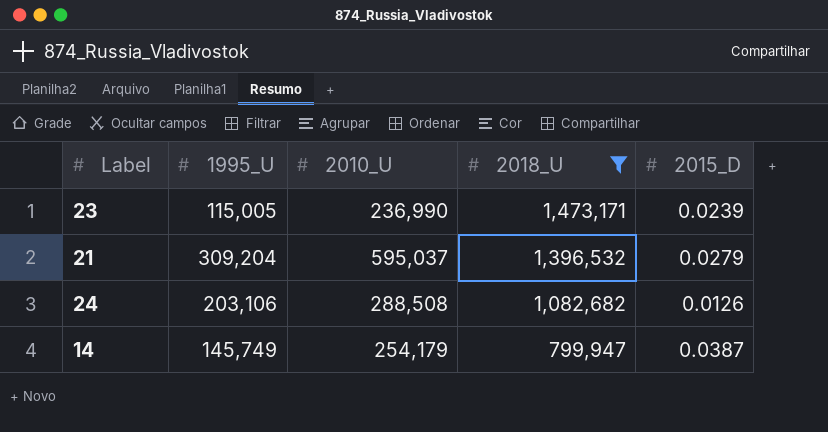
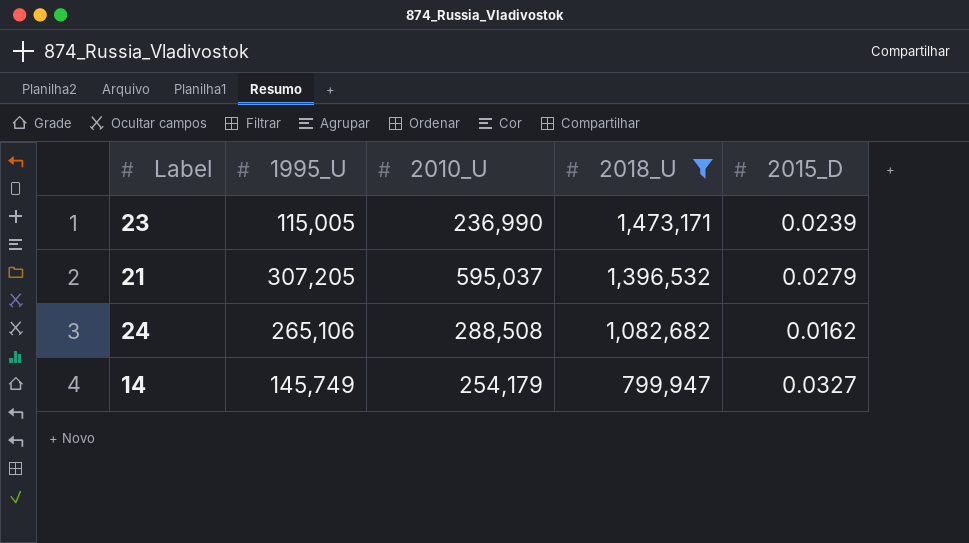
21 | 1995_U: 309,204 -> 307,205
24 | 1995_U: 203,106 -> 265,106
24 | 2015_D: 0.0126 -> 0.0162
14 | 2015_D: 0.0387 -> 0.0327

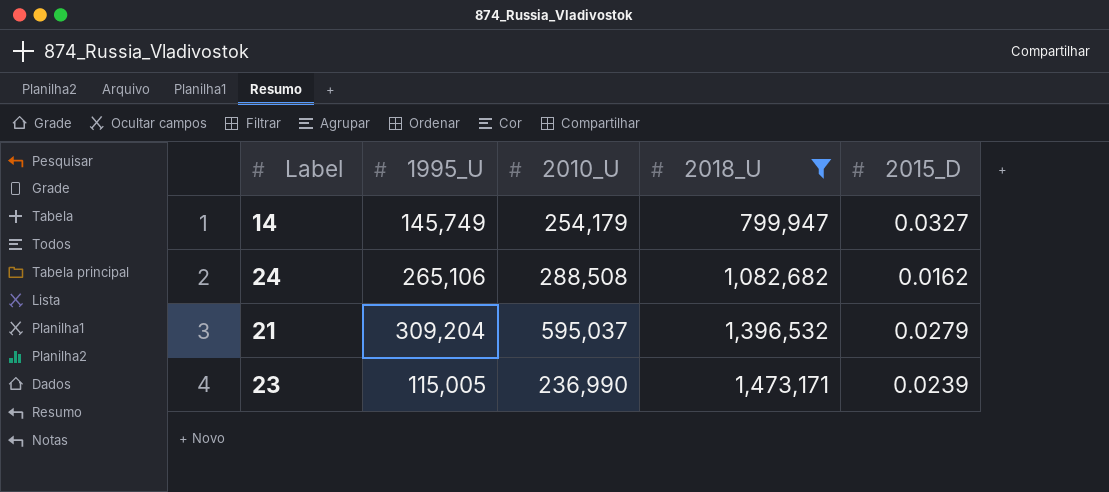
row order: 2018_U descending -> 2018_U ascending
21 | 1995_U: 307,205 -> 309,204

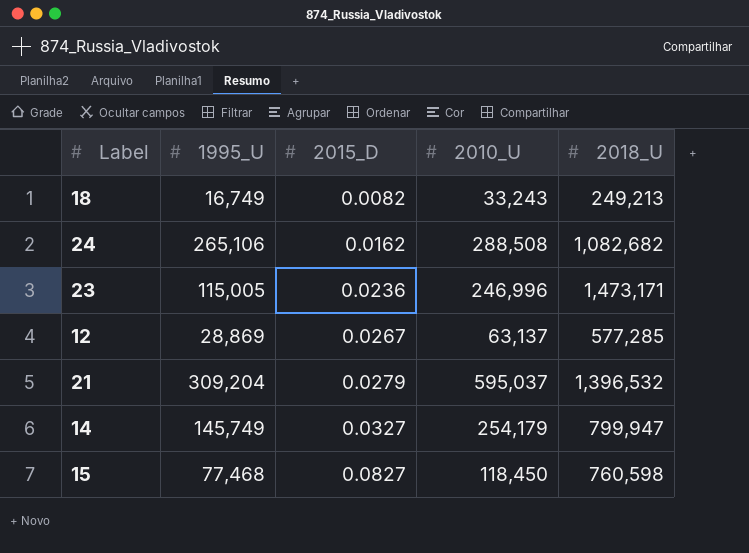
filter: 2018_U >= 799,947 -> none
row order: 2018_U ascending -> 2015_D ascending
column 2015_D | position: 5 -> 3
23 | 2015_D: 0.0239 -> 0.0236
23 | 2010_U: 236,990 -> 246,996

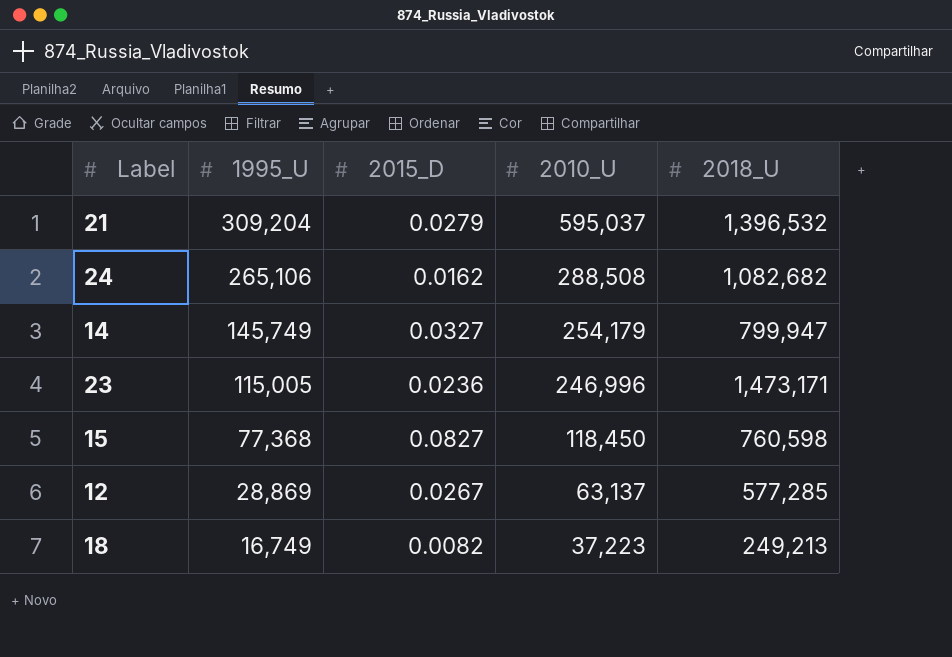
row order: 2015_D ascending -> 1995_U descending
15 | 1995_U: 77,468 -> 77,368
18 | 2010_U: 33,243 -> 37,223

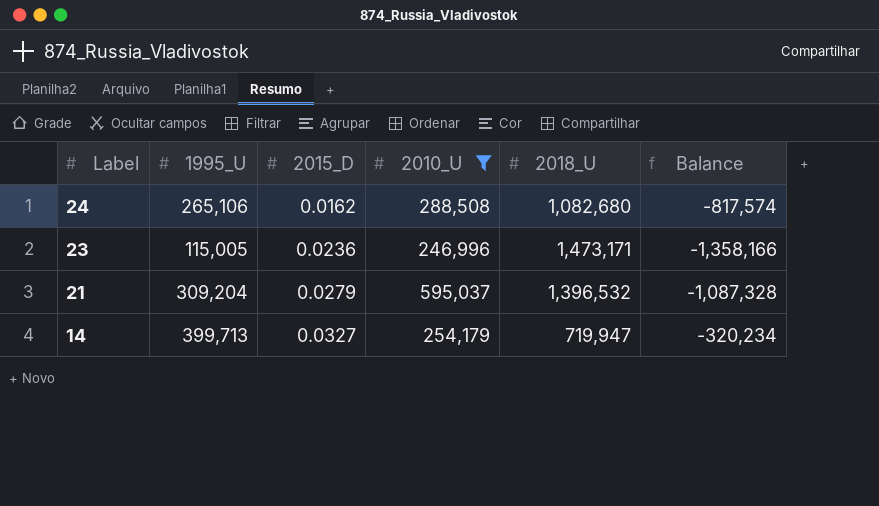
filter: none -> 2010_U >= 246,996
row order: 1995_U descending -> Label descending
column Balance | formula: none -> [1995_U] - [2018_U]
24 | 2018_U: 1,082,682 -> 1,082,680
14 | 1995_U: 145,749 -> 399,713
14 | 2018_U: 799,947 -> 719,947

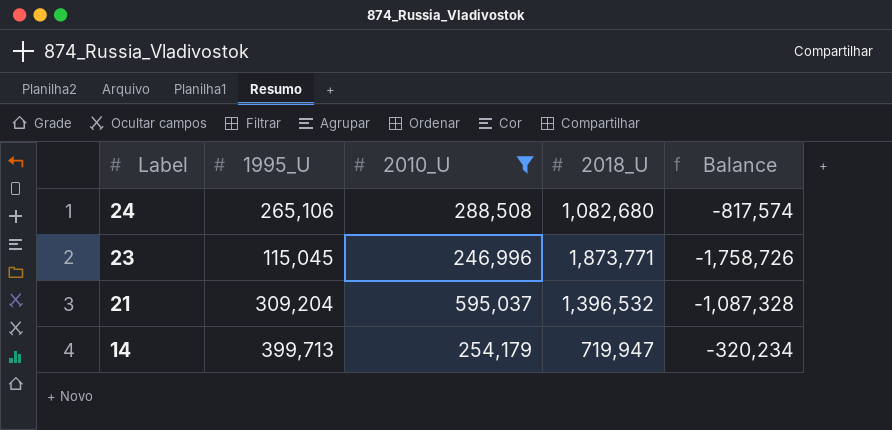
column 2015_D | position: 3 -> none
23 | 1995_U: 115,005 -> 115,045
23 | 2018_U: 1,473,171 -> 1,873,771
23 | Balance: -1,358,166 -> -1,758,726

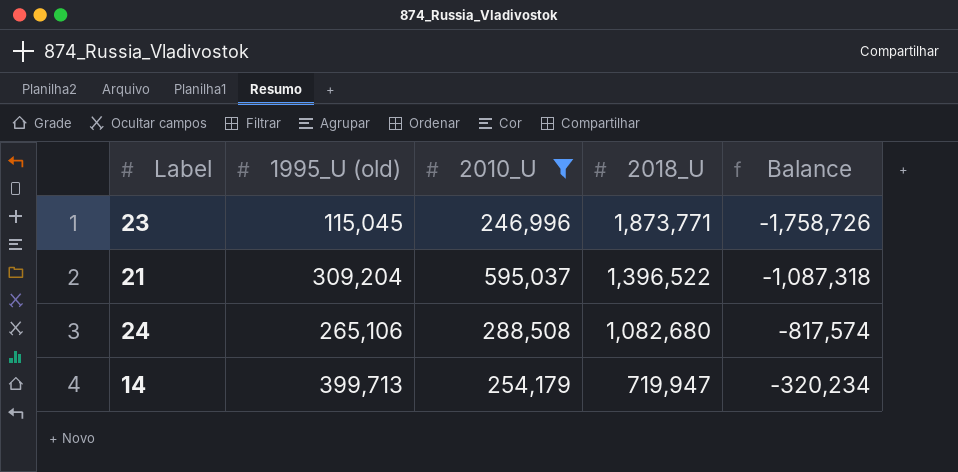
row order: Label descending -> 2018_U descending
column name: 1995_U -> 1995_U (old)
21 | 2018_U: 1,396,532 -> 1,396,522
21 | Balance: -1,087,328 -> -1,087,318

